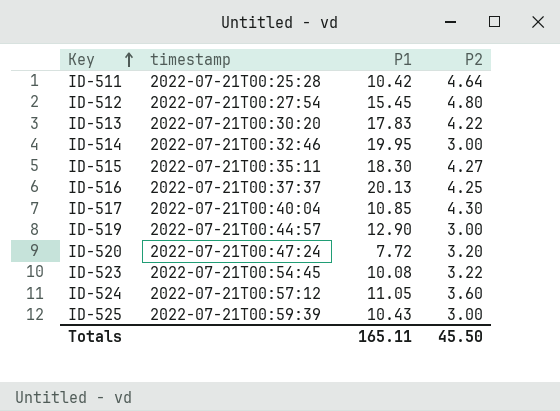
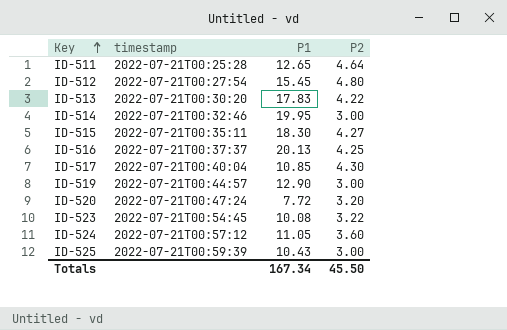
ID-511 | P1: 10.42 -> 12.65
Totals | P1: 165.11 -> 167.34

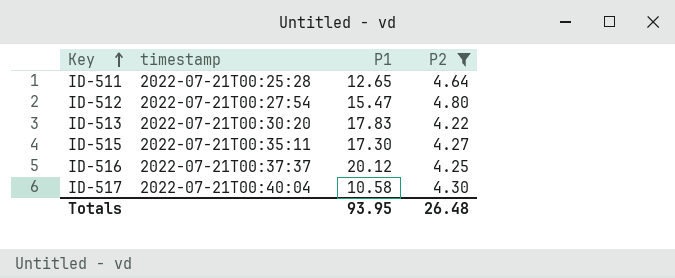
filter: none -> P2 >= 4.22
ID-512 | P1: 15.45 -> 15.47
ID-515 | P1: 18.30 -> 17.30
ID-516 | P1: 20.13 -> 20.12
ID-517 | P1: 10.85 -> 10.58
Totals | P1: 167.34 -> 93.95
Totals | P2: 45.50 -> 26.48

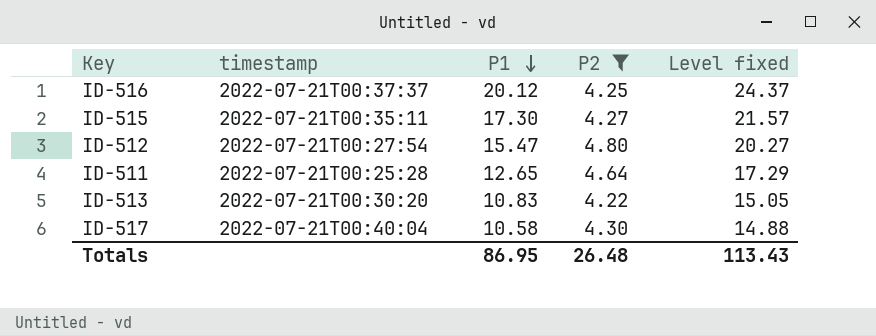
row order: Key ascending -> P1 descending
column Level fixed | formula: none -> [P1] + [P2]
ID-513 | P1: 17.83 -> 10.83
Totals | P1: 93.95 -> 86.95

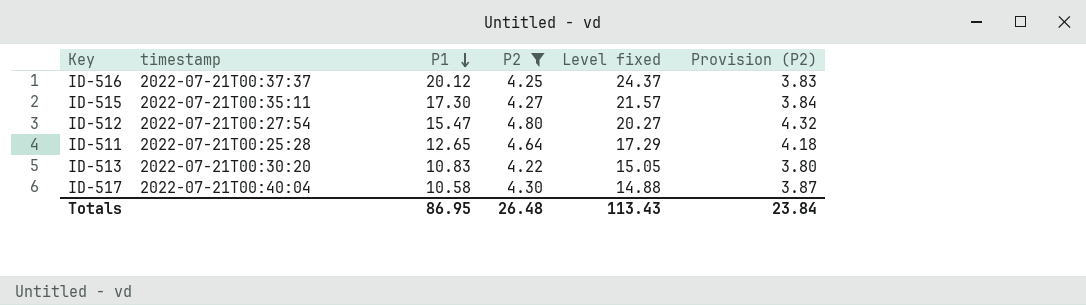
column Provision (P2) | formula: none -> [P2] * 0.9

